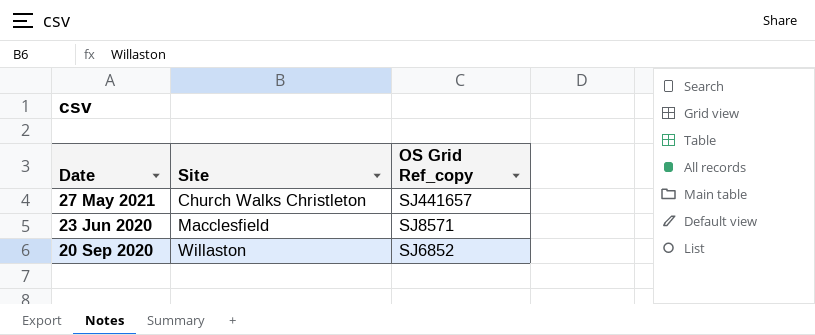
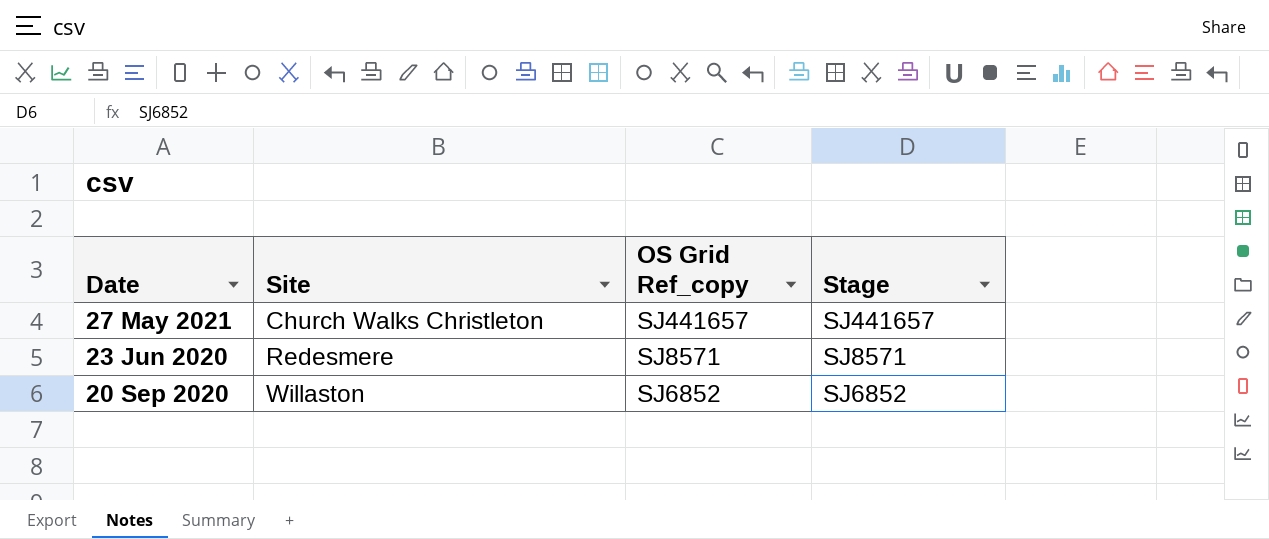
column Stage | position: none -> 4
23 Jun 2020 | Site: Macclesfield -> Redesmere

